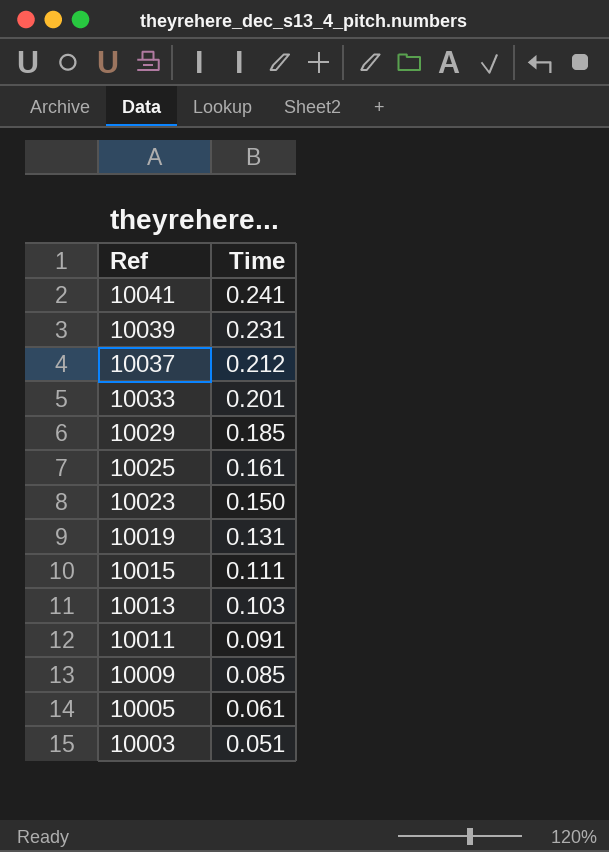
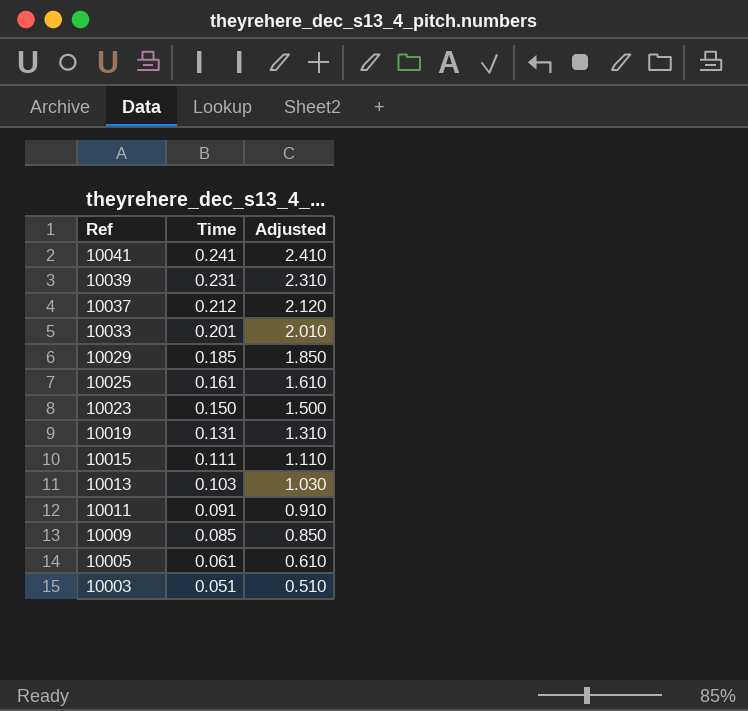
column Adjusted | formula: none -> [Time] * 10

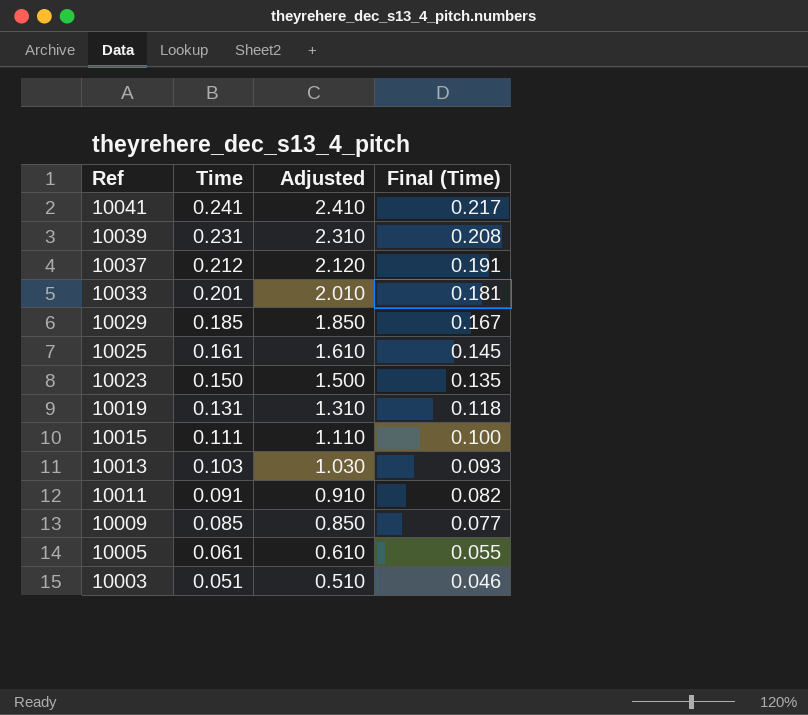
column Final (Time) | formula: none -> [Time] * 0.9

